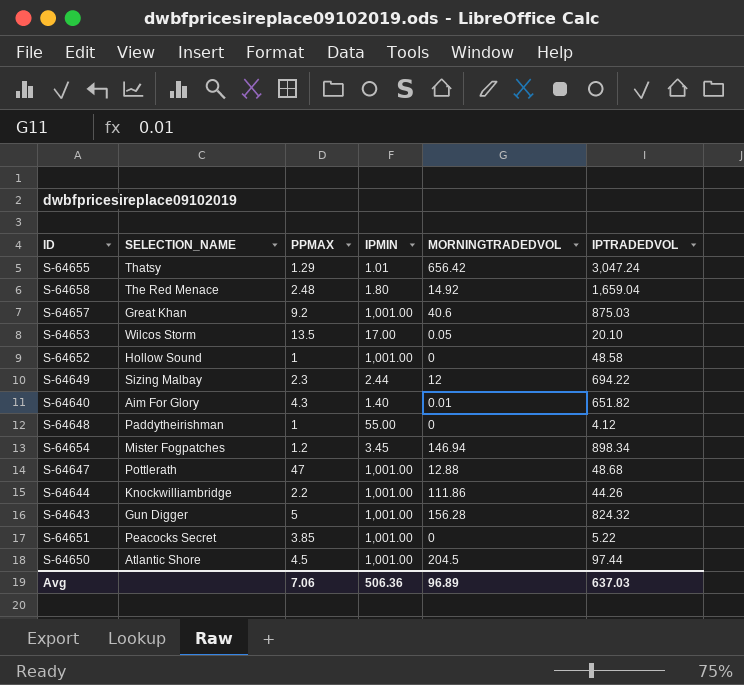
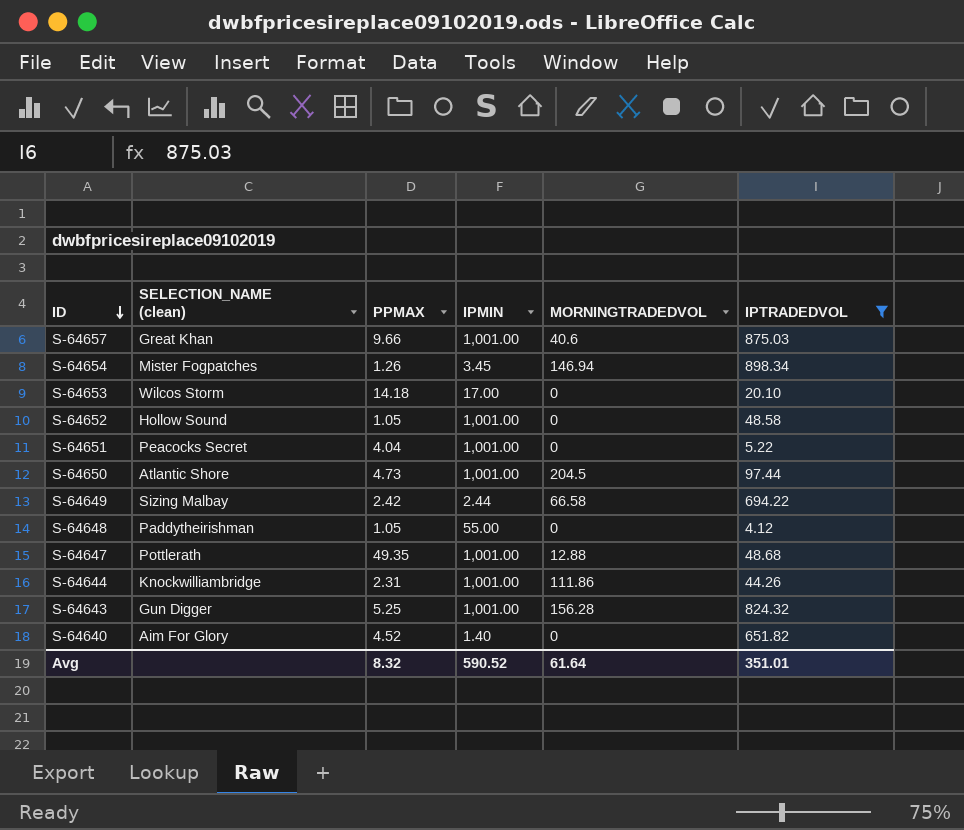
filter: none -> IPTRADEDVOL <= 898.34
row order: none -> ID descending
column name: SELECTION_NAME -> SELECTION_NAME (clean)
S-64657 | PPMAX: 9.2 -> 9.66
S-64654 | PPMAX: 1.2 -> 1.26
S-64653 | PPMAX: 13.5 -> 14.18
S-64653 | MORNINGTRADEDVOL: 0.05 -> 0
S-64652 | PPMAX: 1 -> 1.05
S-64651 | PPMAX: 3.85 -> 4.04
S-64650 | PPMAX: 4.5 -> 4.73
S-64649 | PPMAX: 2.3 -> 2.42
S-64649 | MORNINGTRADEDVOL: 12 -> 66.58
S-64648 | PPMAX: 1 -> 1.05
S-64647 | PPMAX: 47 -> 49.35
S-64644 | PPMAX: 2.2 -> 2.31
S-64643 | PPMAX: 5 -> 5.25
S-64640 | PPMAX: 4.3 -> 4.52
S-64640 | MORNINGTRADEDVOL: 0.01 -> 0
Avg | PPMAX: 7.06 -> 8.32
Avg | IPMIN: 506.36 -> 590.52
Avg | MORNINGTRADEDVOL: 96.89 -> 61.64
Avg | IPTRADEDVOL: 637.03 -> 351.01

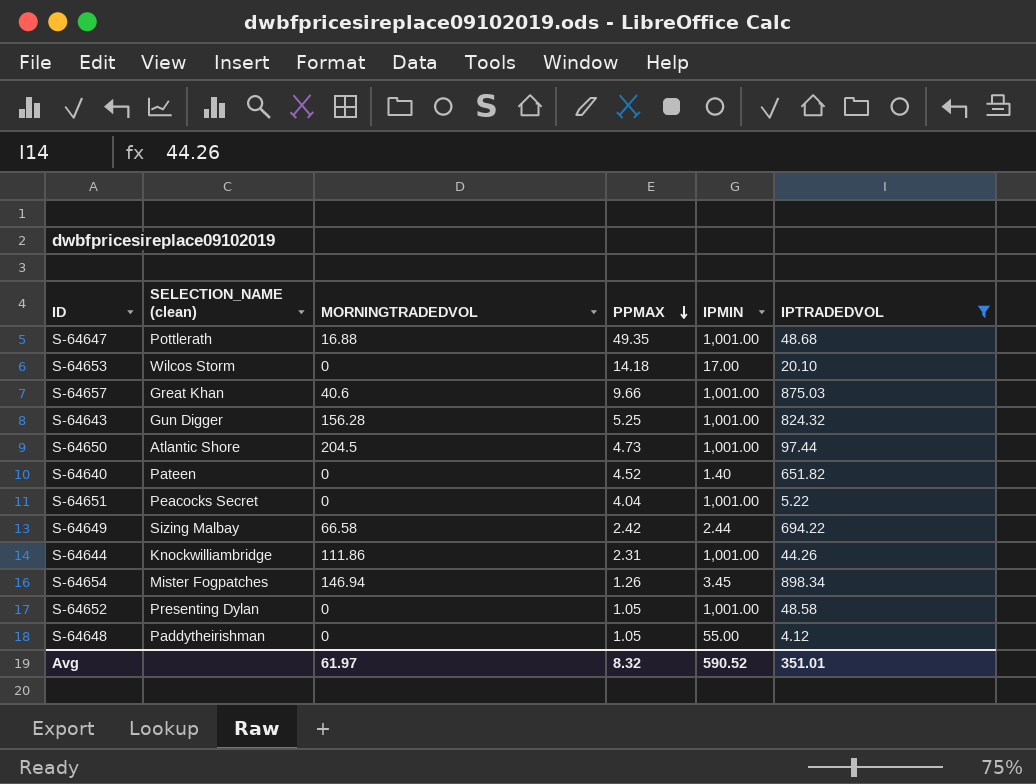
row order: ID descending -> PPMAX descending
column MORNINGTRADEDVOL | position: 5 -> 3
S-64647 | MORNINGTRADEDVOL: 12.88 -> 16.88
S-64640 | SELECTION_NAME (clean): Aim For Glory -> Pateen
S-64652 | SELECTION_NAME (clean): Hollow Sound -> Presenting Dylan
Avg | MORNINGTRADEDVOL: 61.64 -> 61.97

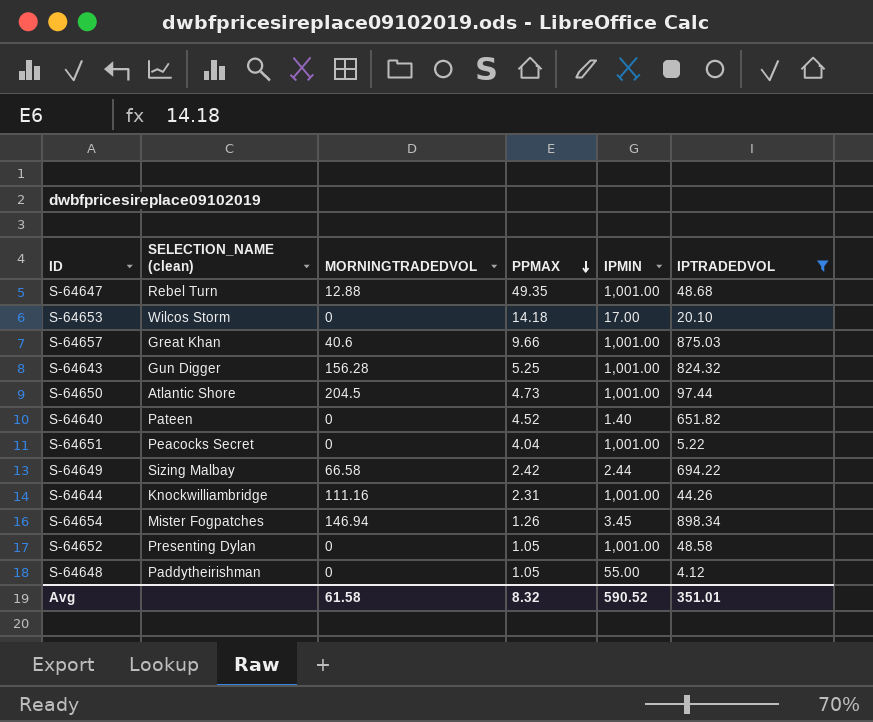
S-64647 | SELECTION_NAME (clean): Pottlerath -> Rebel Turn
S-64647 | MORNINGTRADEDVOL: 16.88 -> 12.88
S-64644 | MORNINGTRADEDVOL: 111.86 -> 111.16
Avg | MORNINGTRADEDVOL: 61.97 -> 61.58

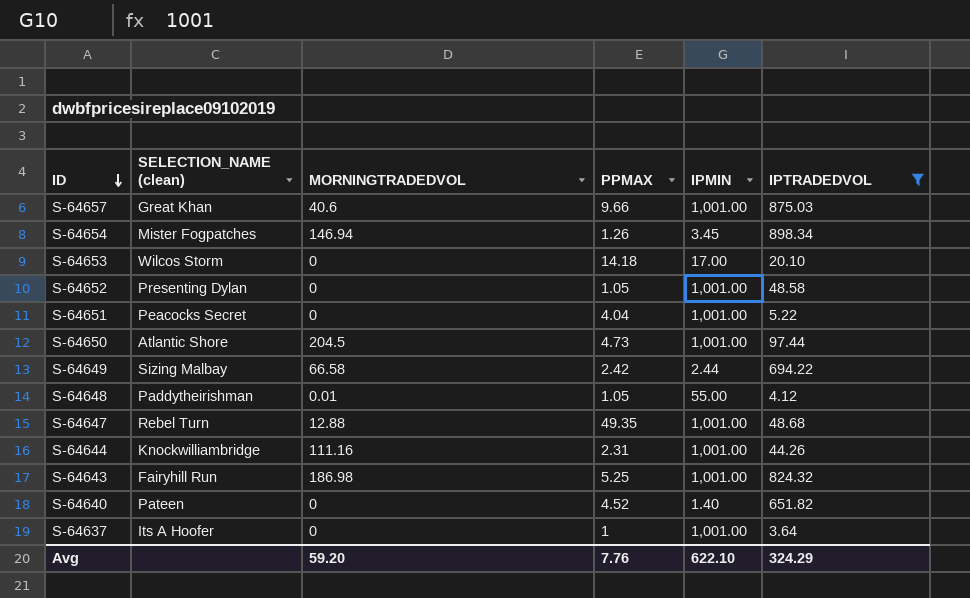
row order: PPMAX descending -> ID descending
S-64648 | MORNINGTRADEDVOL: 0 -> 0.01
S-64643 | SELECTION_NAME (clean): Gun Digger -> Fairyhill Run
S-64643 | MORNINGTRADEDVOL: 156.28 -> 186.98
row S-64637: none -> Its A Hoofer | 0 | 1 | 1,001.00 | 3.64
Avg | MORNINGTRADEDVOL: 61.58 -> 59.20
Avg | PPMAX: 8.32 -> 7.76
Avg | IPMIN: 590.52 -> 622.10
Avg | IPTRADEDVOL: 351.01 -> 324.29

